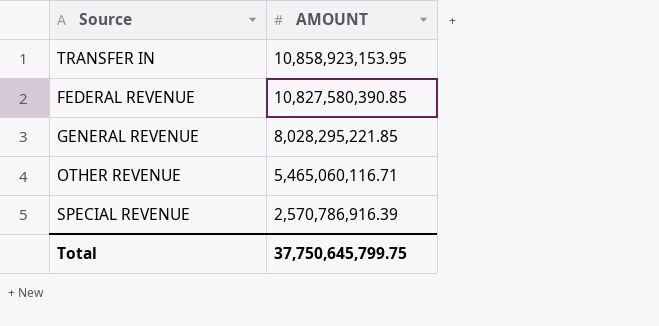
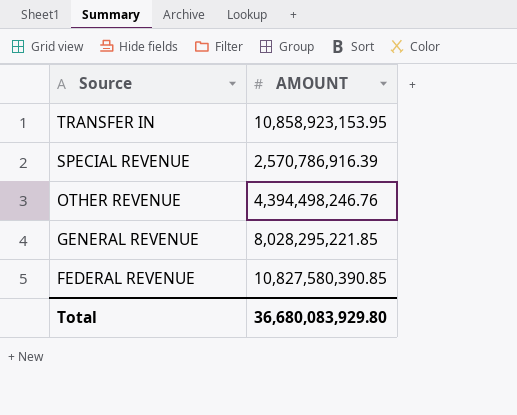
row order: AMOUNT descending -> Source descending
OTHER REVENUE | AMOUNT: 5,465,060,116.71 -> 4,394,498,246.76
Total | AMOUNT: 37,750,645,799.75 -> 36,680,083,929.80

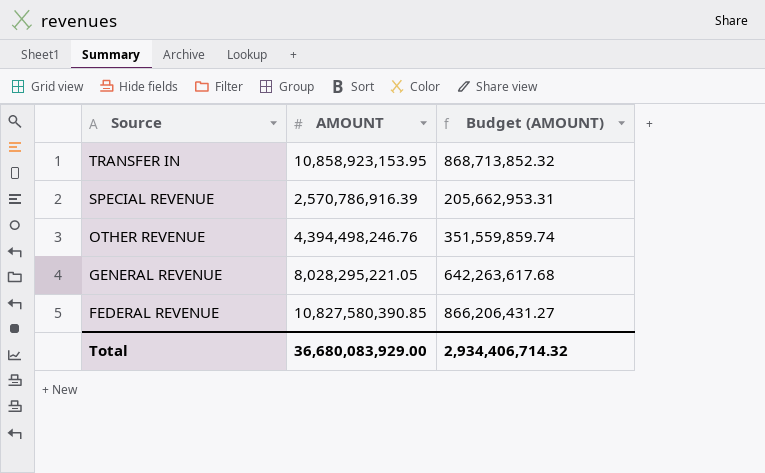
column Budget (AMOUNT) | formula: none -> [AMOUNT] * 0.08
GENERAL REVENUE | AMOUNT: 8,028,295,221.85 -> 8,028,295,221.05
Total | AMOUNT: 36,680,083,929.80 -> 36,680,083,929.00

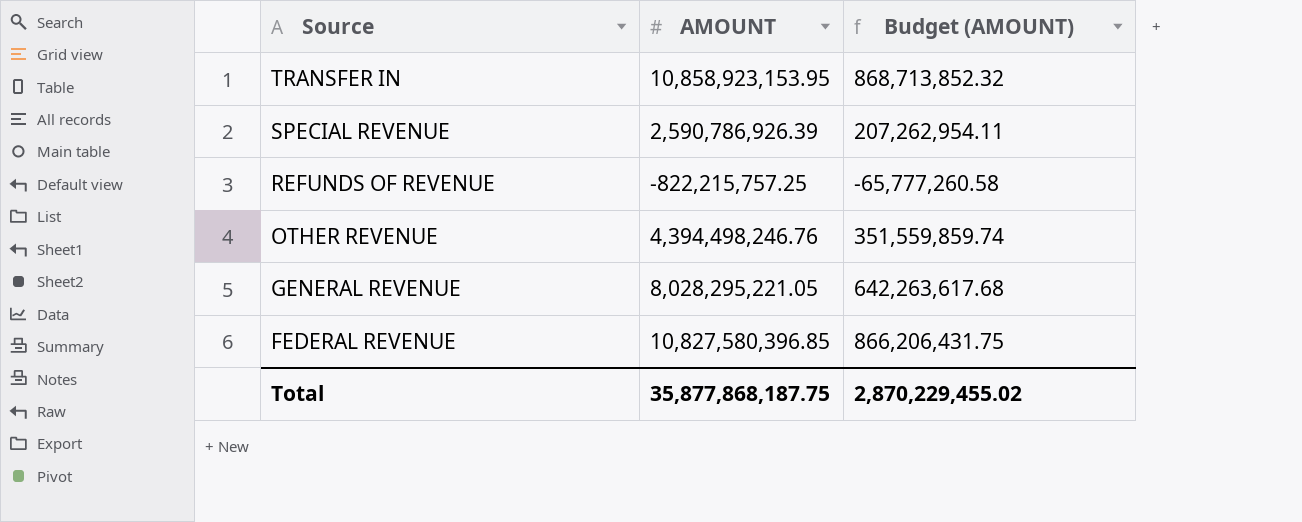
SPECIAL REVENUE | AMOUNT: 2,570,786,916.39 -> 2,590,786,926.39
SPECIAL REVENUE | Budget (AMOUNT): 205,662,953.31 -> 207,262,954.11
row REFUNDS OF REVENUE: none -> -822,215,757.25 | -65,777,260.58
FEDERAL REVENUE | AMOUNT: 10,827,580,390.85 -> 10,827,580,396.85
FEDERAL REVENUE | Budget (AMOUNT): 866,206,431.27 -> 866,206,431.75
Total | AMOUNT: 36,680,083,929.00 -> 35,877,868,187.75
Total | Budget (AMOUNT): 2,934,406,714.32 -> 2,870,229,455.02

